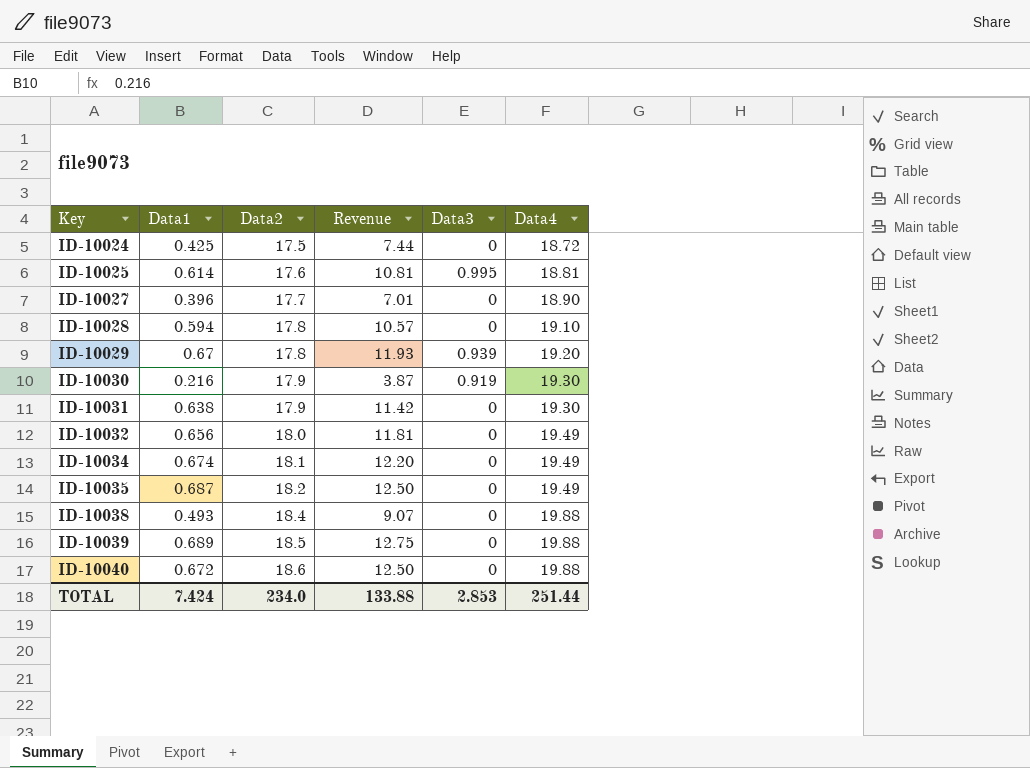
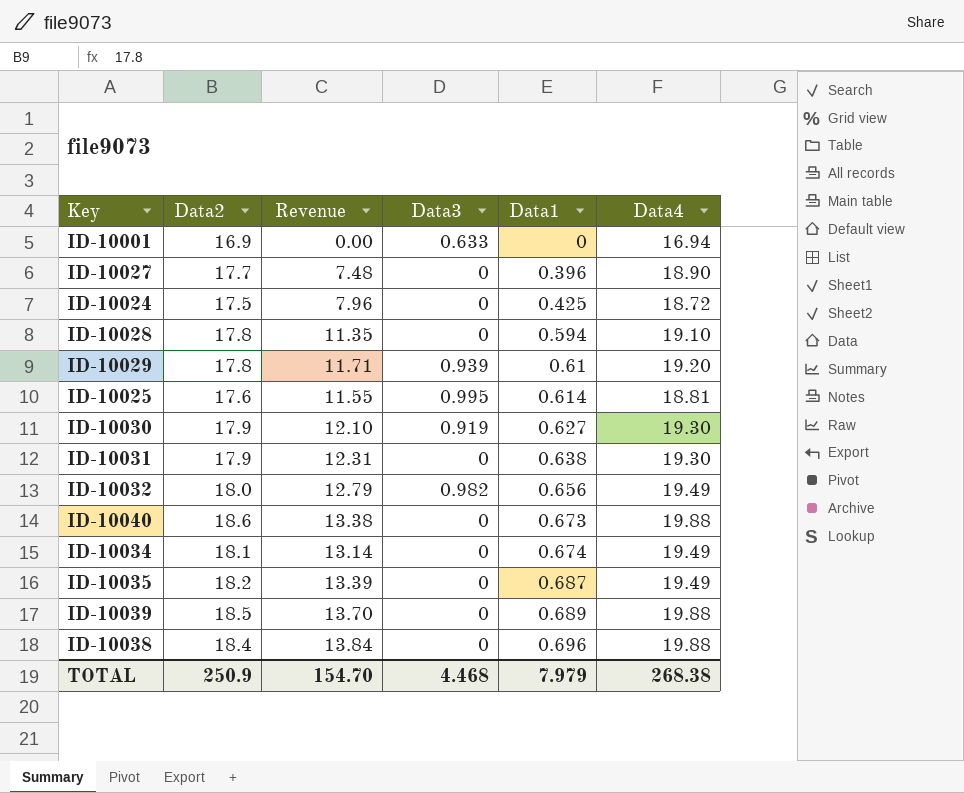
row order: Key ascending -> Data1 ascending
column Revenue | formula: [Data1] * [Data2] -> [Data1] * [Data4]
column Data1 | position: 2 -> 5
row ID-10001: none -> 16.9 | 0.00 | 0.633 | 0 | 16.94
ID-10029 | Data1: 0.67 -> 0.61
ID-10030 | Data1: 0.216 -> 0.627
ID-10032 | Data3: 0 -> 0.982
ID-10040 | Data1: 0.672 -> 0.673
ID-10038 | Data1: 0.493 -> 0.696
TOTAL | Data2: 234.0 -> 250.9
TOTAL | Revenue: 133.88 -> 154.70
TOTAL | Data3: 2.853 -> 4.468
TOTAL | Data1: 7.424 -> 7.979
TOTAL | Data4: 251.44 -> 268.38

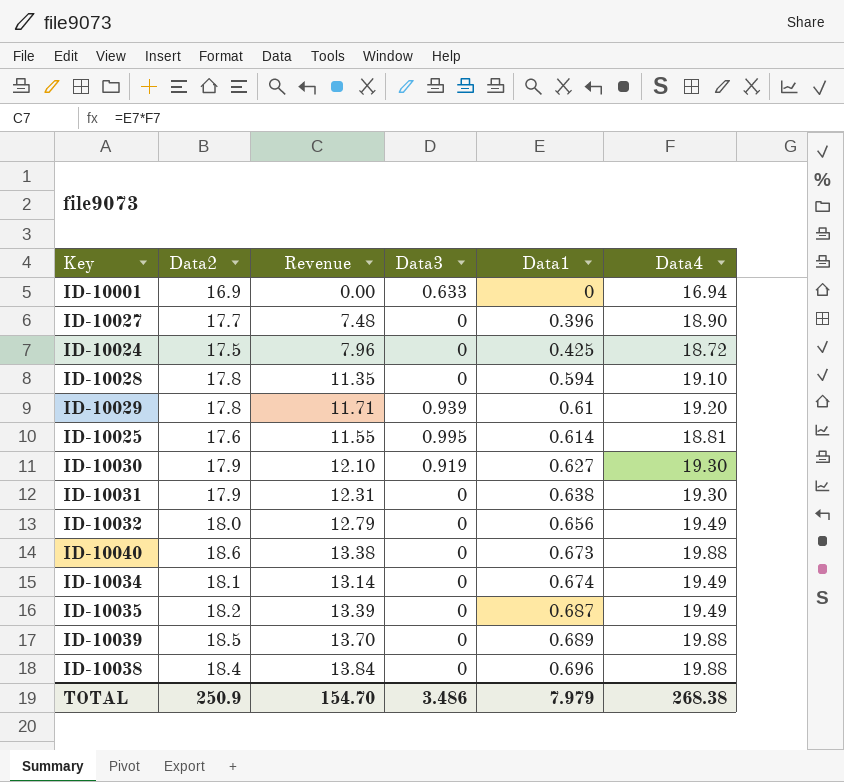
ID-10032 | Data3: 0.982 -> 0
TOTAL | Data3: 4.468 -> 3.486

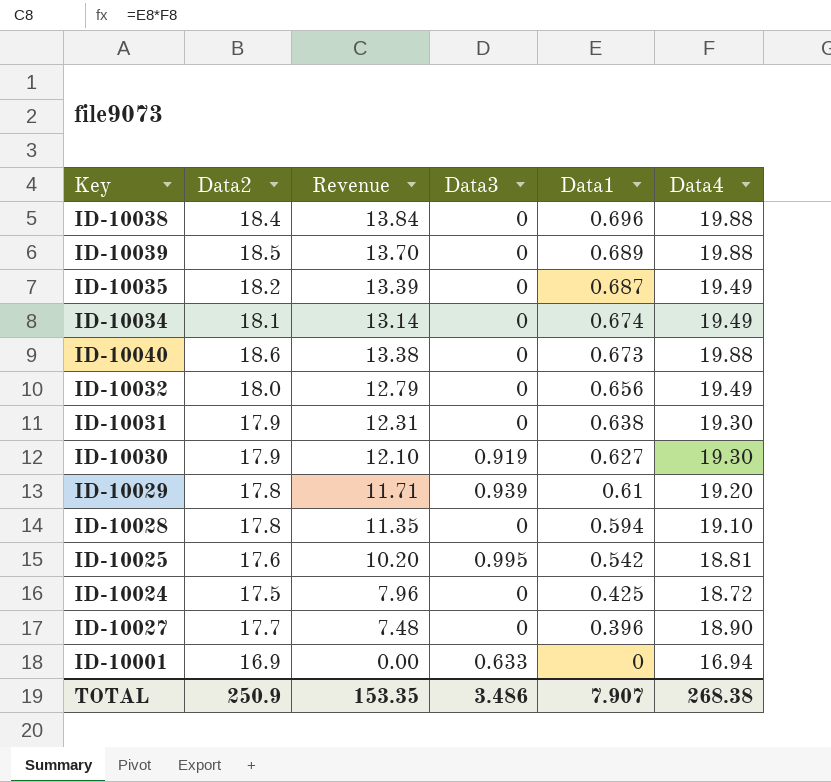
row order: Data1 ascending -> Data1 descending
ID-10025 | Revenue: 11.55 -> 10.20
ID-10025 | Data1: 0.614 -> 0.542
TOTAL | Revenue: 154.70 -> 153.35
TOTAL | Data1: 7.979 -> 7.907

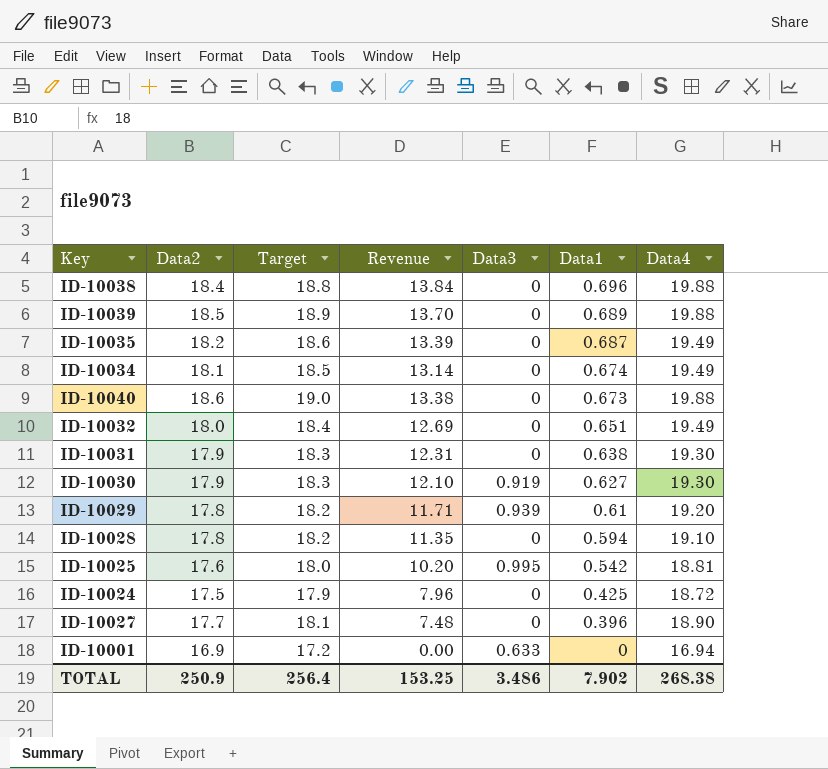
column Target | formula: none -> [Data2] * 1.02
ID-10032 | Revenue: 12.79 -> 12.69
ID-10032 | Data1: 0.656 -> 0.651
TOTAL | Revenue: 153.35 -> 153.25
TOTAL | Data1: 7.907 -> 7.902

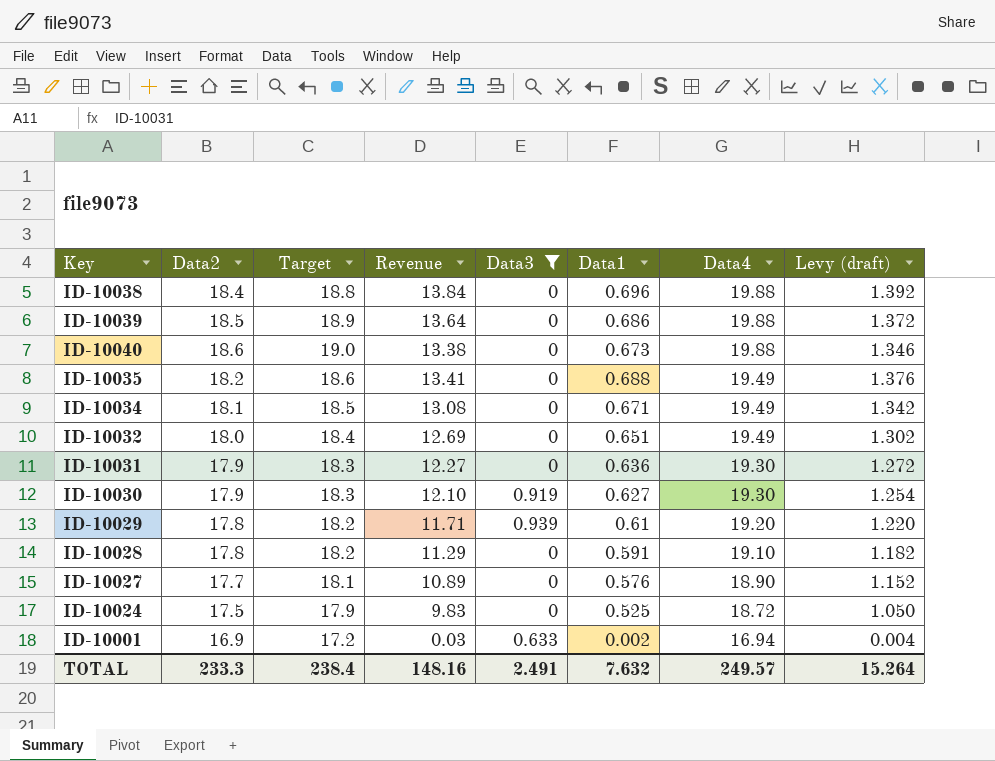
filter: none -> Data3 != 0.995
row order: Data1 descending -> Data4 descending
column Levy (draft) | formula: none -> [Data1] * 2
ID-10039 | Revenue: 13.70 -> 13.64
ID-10039 | Data1: 0.689 -> 0.686
ID-10035 | Revenue: 13.39 -> 13.41
ID-10035 | Data1: 0.687 -> 0.688
ID-10034 | Revenue: 13.14 -> 13.08
ID-10034 | Data1: 0.674 -> 0.671
ID-10031 | Revenue: 12.31 -> 12.27
ID-10031 | Data1: 0.638 -> 0.636
ID-10028 | Revenue: 11.35 -> 11.29
ID-10028 | Data1: 0.594 -> 0.591
ID-10027 | Revenue: 7.48 -> 10.89
ID-10027 | Data1: 0.396 -> 0.576
ID-10024 | Revenue: 7.96 -> 9.83
ID-10024 | Data1: 0.425 -> 0.525
ID-10001 | Revenue: 0.00 -> 0.03
ID-10001 | Data1: 0 -> 0.002
TOTAL | Data2: 250.9 -> 233.3
TOTAL | Target: 256.4 -> 238.4
TOTAL | Revenue: 153.25 -> 148.16
TOTAL | Data3: 3.486 -> 2.491
TOTAL | Data1: 7.902 -> 7.632
TOTAL | Data4: 268.38 -> 249.57

